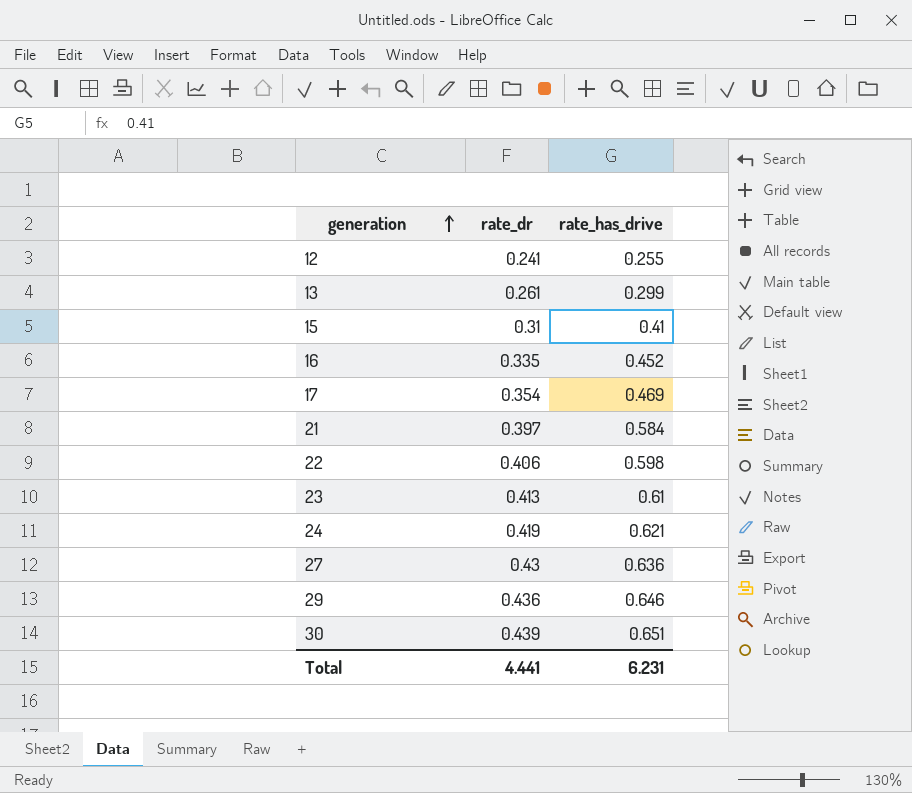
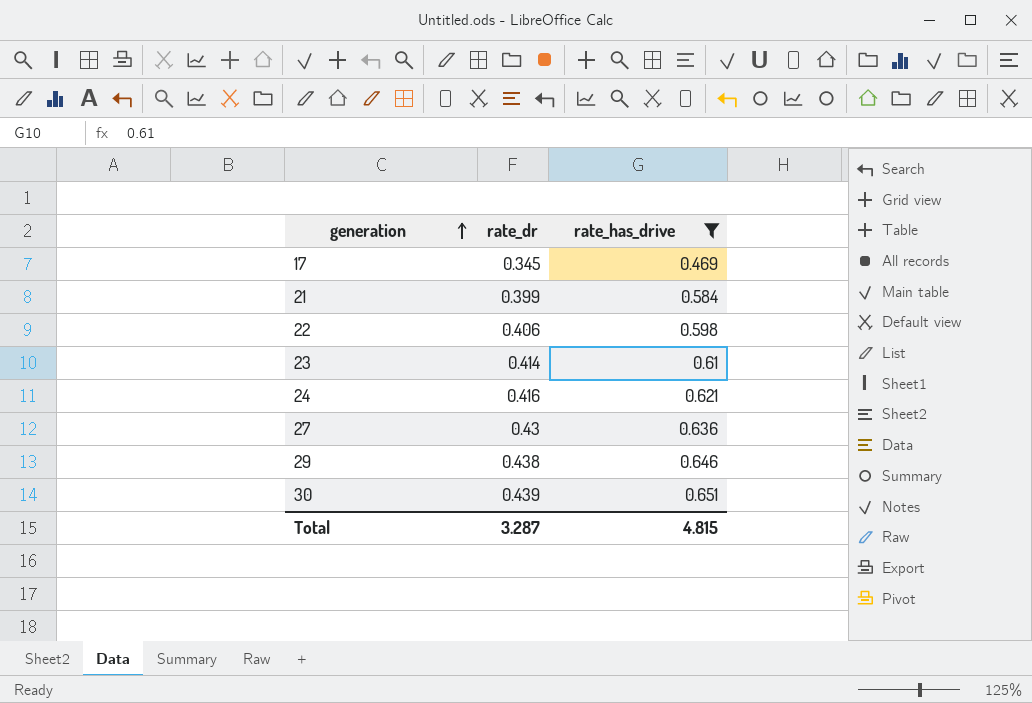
filter: none -> rate_has_drive >= 0.469
17 | rate_dr: 0.354 -> 0.345
21 | rate_dr: 0.397 -> 0.399
23 | rate_dr: 0.413 -> 0.414
24 | rate_dr: 0.419 -> 0.416
29 | rate_dr: 0.436 -> 0.438
Total | rate_dr: 4.441 -> 3.287
Total | rate_has_drive: 6.231 -> 4.815

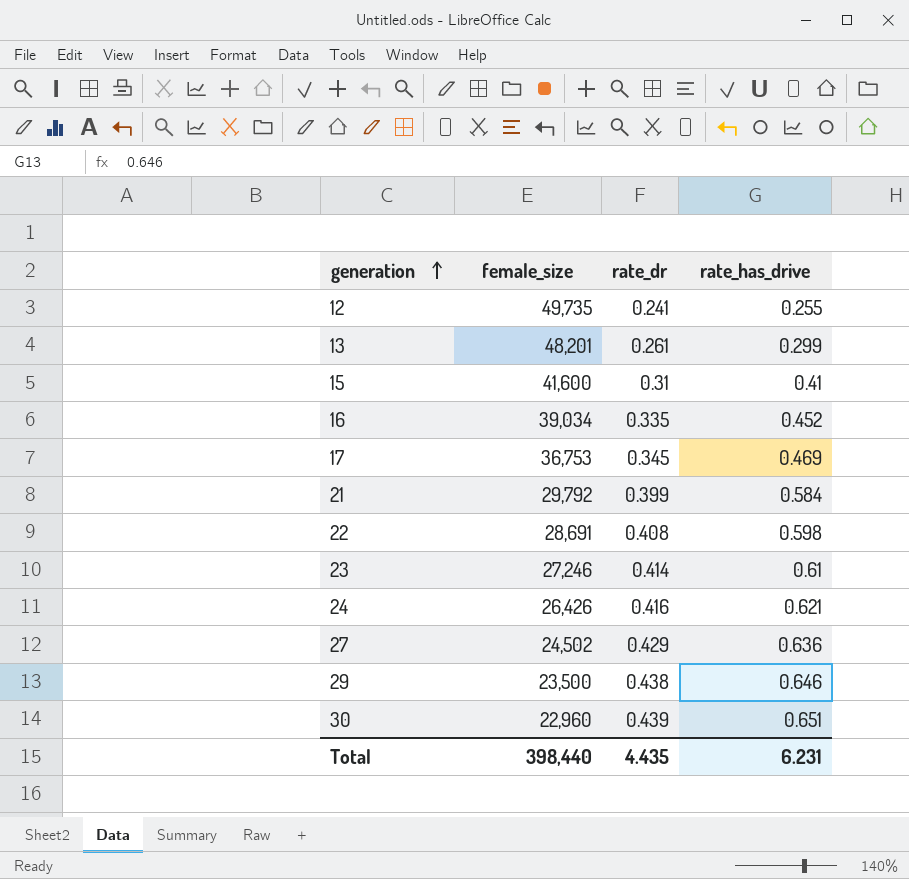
filter: rate_has_drive >= 0.469 -> none
column female_size | position: none -> 2
22 | rate_dr: 0.406 -> 0.408
27 | rate_dr: 0.43 -> 0.429
Total | rate_dr: 3.287 -> 4.435
Total | rate_has_drive: 4.815 -> 6.231

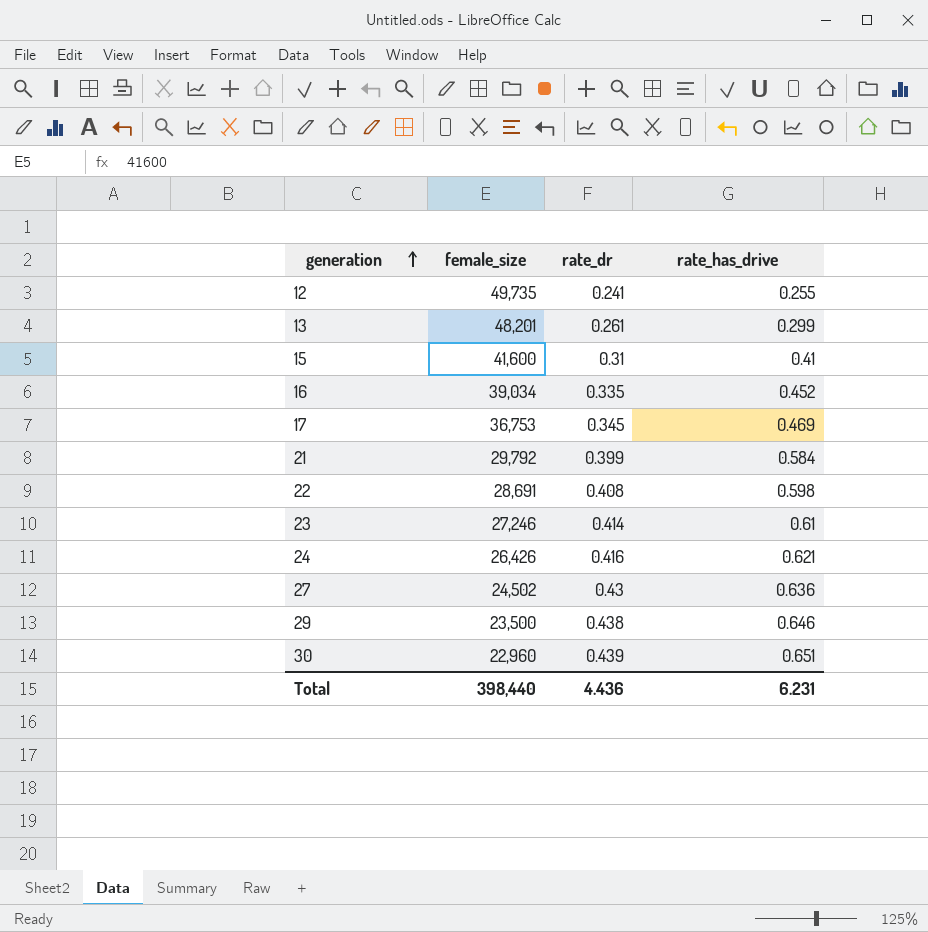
27 | rate_dr: 0.429 -> 0.43
Total | rate_dr: 4.435 -> 4.436

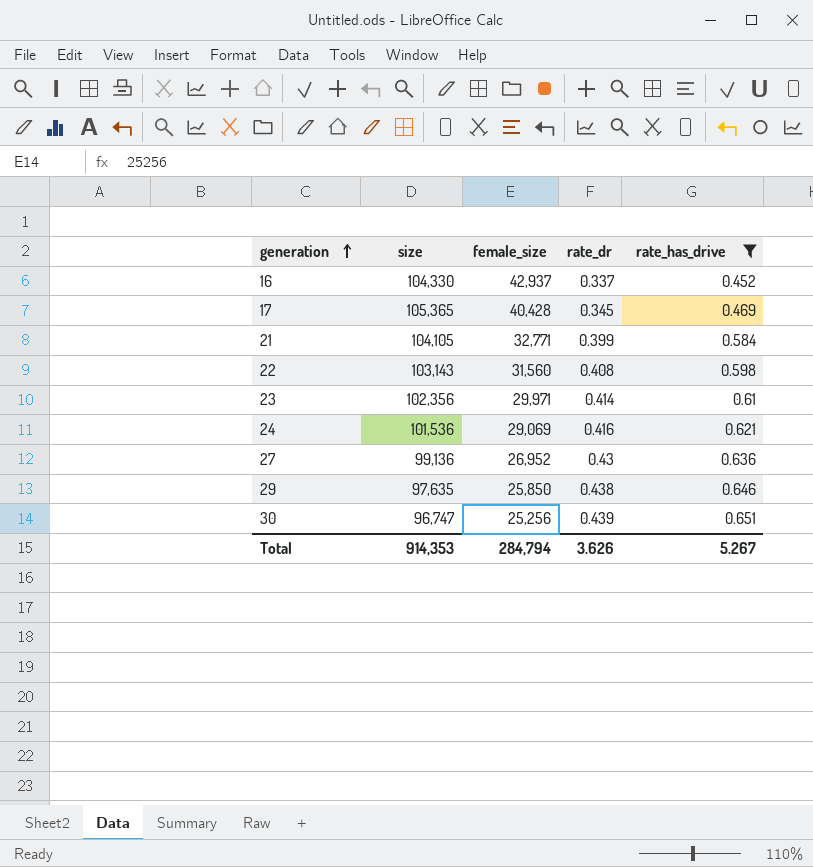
filter: none -> rate_has_drive >= 0.452
column size | position: none -> 2
16 | female_size: 39,034 -> 42,937
16 | rate_dr: 0.335 -> 0.337
17 | female_size: 36,753 -> 40,428
21 | female_size: 29,792 -> 32,771
22 | female_size: 28,691 -> 31,560
23 | female_size: 27,246 -> 29,971
24 | female_size: 26,426 -> 29,069
27 | female_size: 24,502 -> 26,952
29 | female_size: 23,500 -> 25,850
30 | female_size: 22,960 -> 25,256
Total | female_size: 398,440 -> 284,794
Total | rate_dr: 4.436 -> 3.626
Total | rate_has_drive: 6.231 -> 5.267

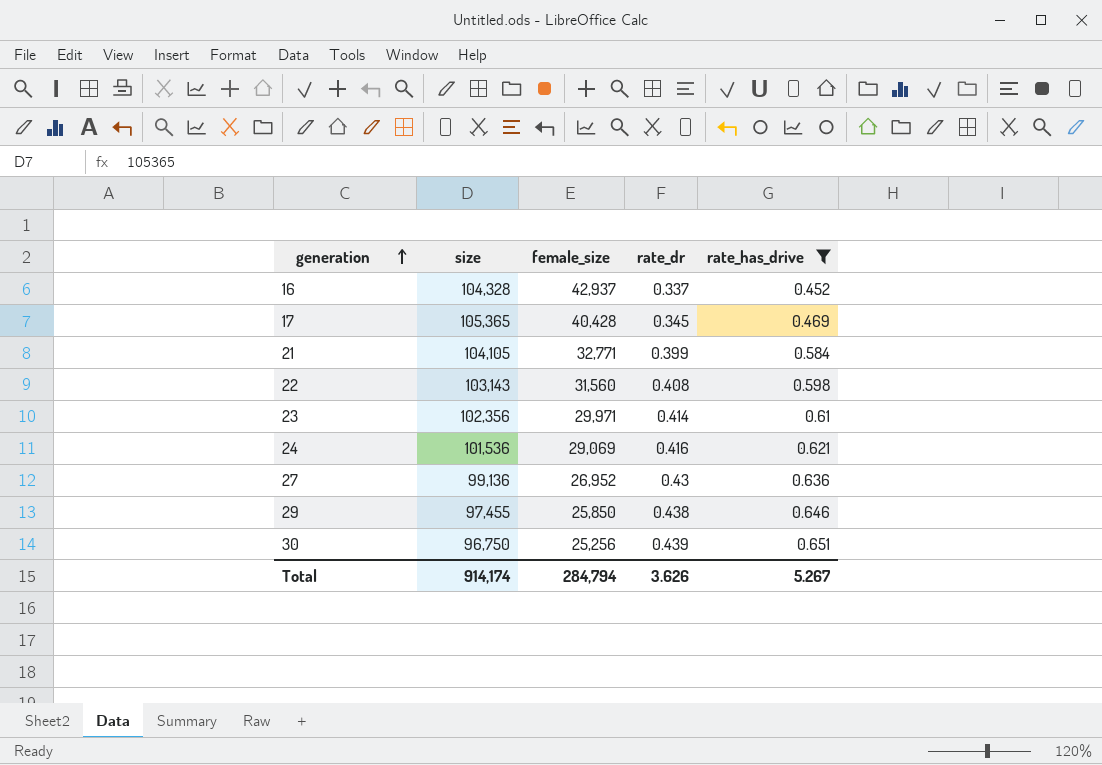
16 | size: 104,330 -> 104,328
29 | size: 97,635 -> 97,455
30 | size: 96,747 -> 96,750
Total | size: 914,353 -> 914,174

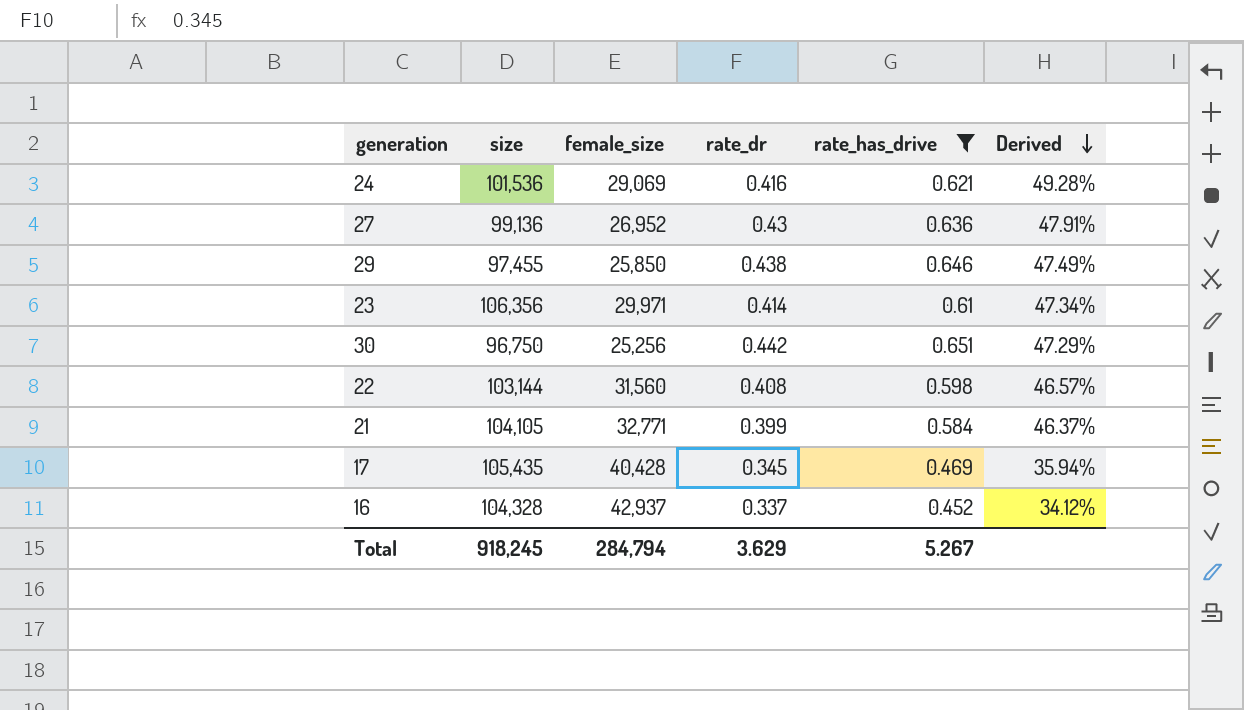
row order: generation ascending -> Derived descending
column Derived | formula: none -> ([rate_has_drive] - [rate_dr]) / [rate_dr]
23 | size: 102,356 -> 106,356
30 | rate_dr: 0.439 -> 0.442
22 | size: 103,143 -> 103,144
17 | size: 105,365 -> 105,435
Total | size: 914,174 -> 918,245
Total | rate_dr: 3.626 -> 3.629

